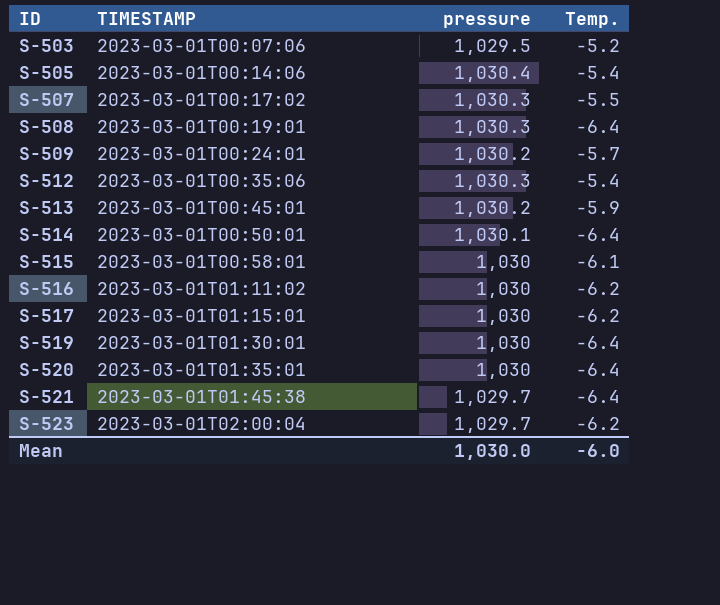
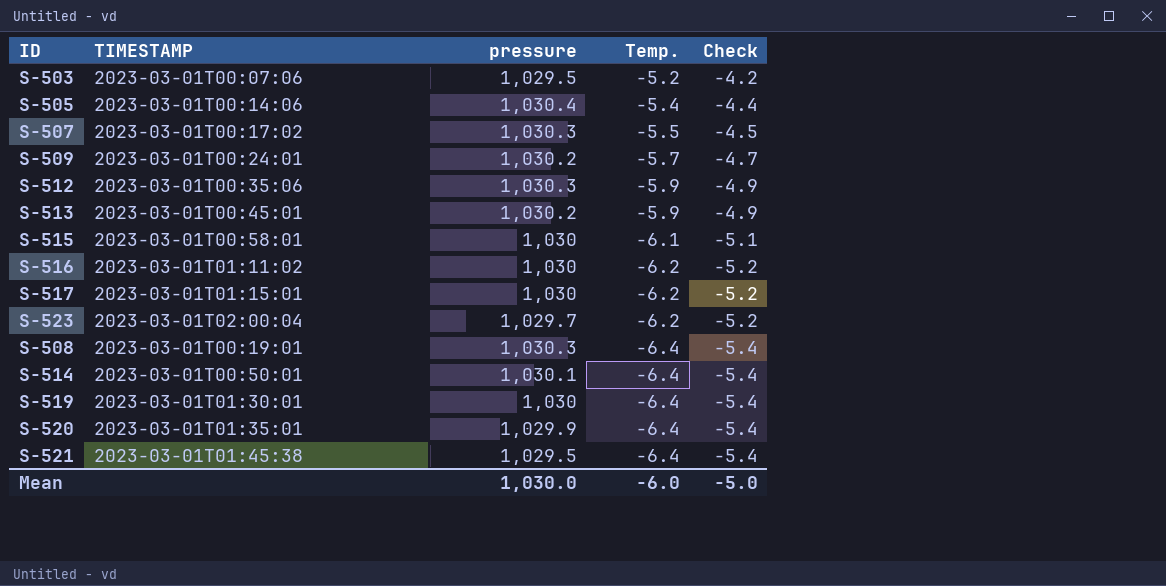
row order: ID ascending -> Temp. descending
column Check | formula: none -> [Temp.] + 1
S-512 | Temp.: -5.4 -> -5.9
S-520 | pressure: 1,030 -> 1,029.9
S-521 | pressure: 1,029.7 -> 1,029.5

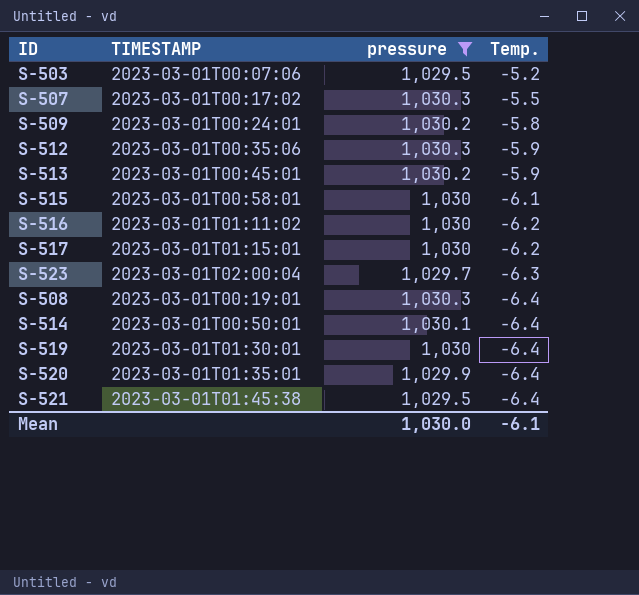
filter: none -> pressure != 1,030.4
column Check | formula: [Temp.] + 1 -> none
S-509 | Temp.: -5.7 -> -5.8
S-523 | Temp.: -6.2 -> -6.3
Mean | Temp.: -6.0 -> -6.1

